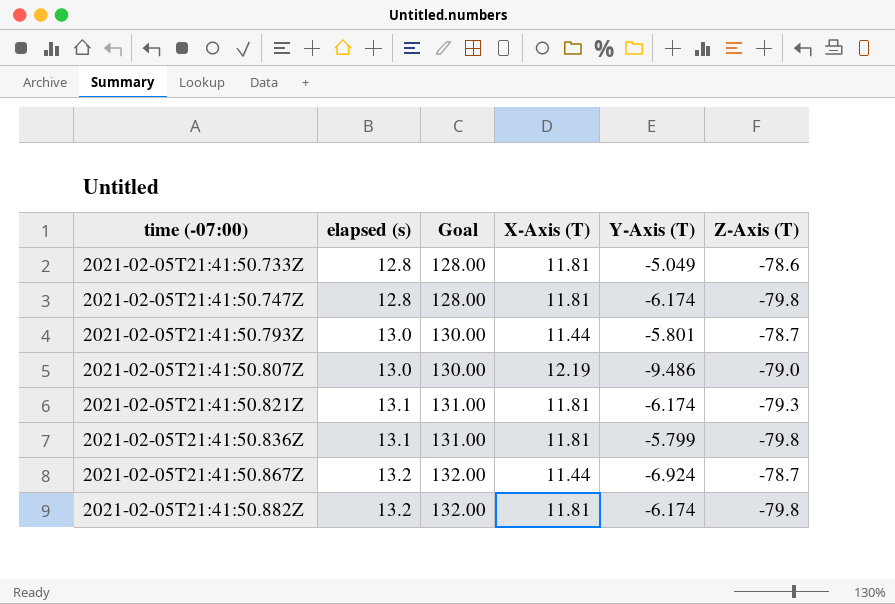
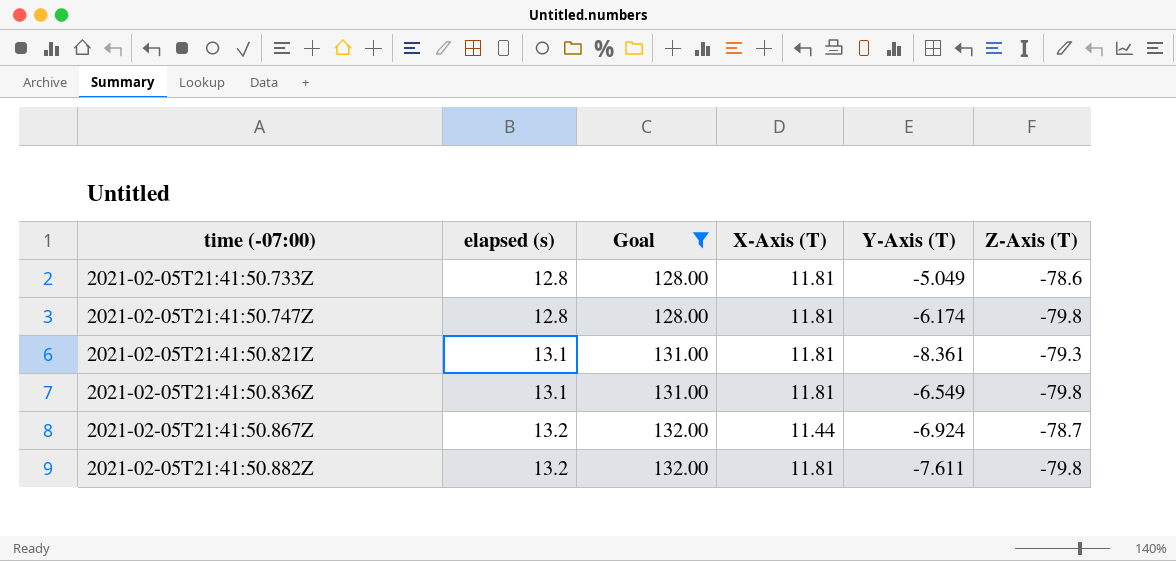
filter: none -> Goal != 130.00
2021-02-05T21:41:50.821Z | Y-Axis (T): -6.174 -> -8.361
2021-02-05T21:41:50.836Z | Y-Axis (T): -5.799 -> -6.549
2021-02-05T21:41:50.882Z | Y-Axis (T): -6.174 -> -7.611

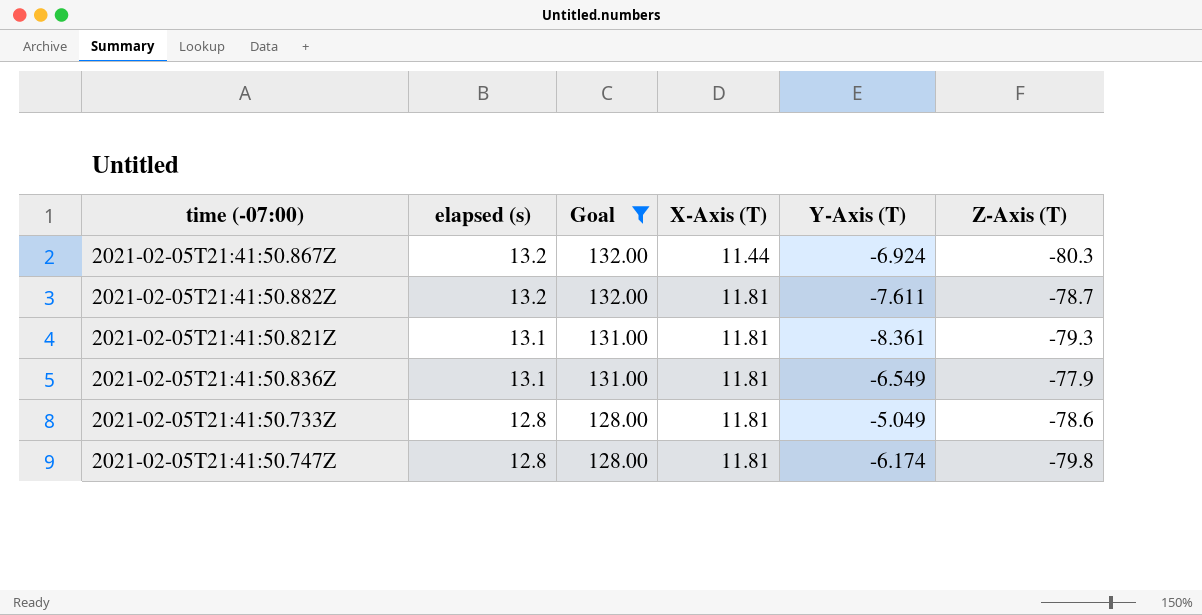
row order: time (-07:00) ascending -> elapsed (s) descending
2021-02-05T21:41:50.867Z | Z-Axis (T): -78.7 -> -80.3
2021-02-05T21:41:50.882Z | Z-Axis (T): -79.8 -> -78.7
2021-02-05T21:41:50.836Z | Z-Axis (T): -79.8 -> -77.9

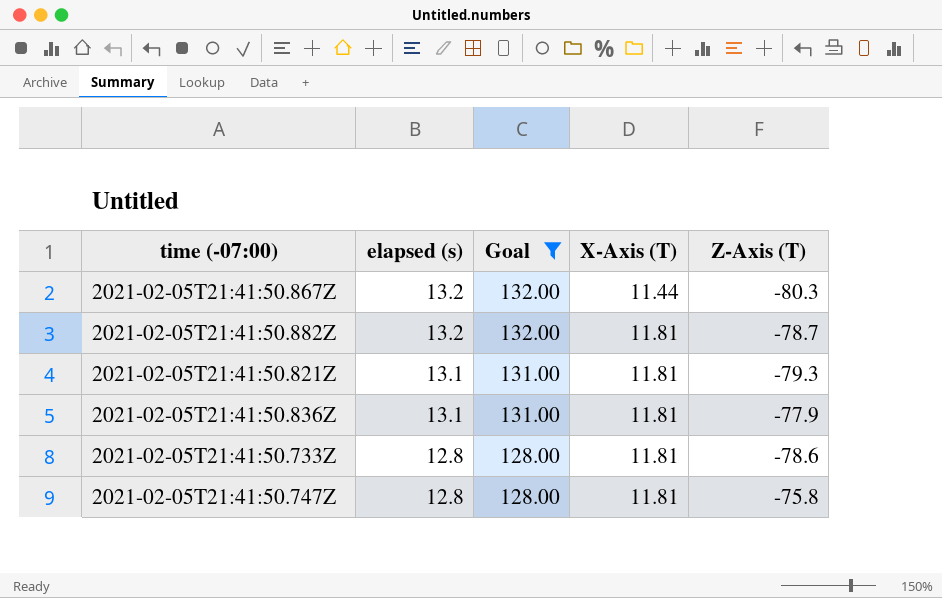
column Y-Axis (T) | position: 5 -> none
2021-02-05T21:41:50.747Z | Z-Axis (T): -79.8 -> -75.8

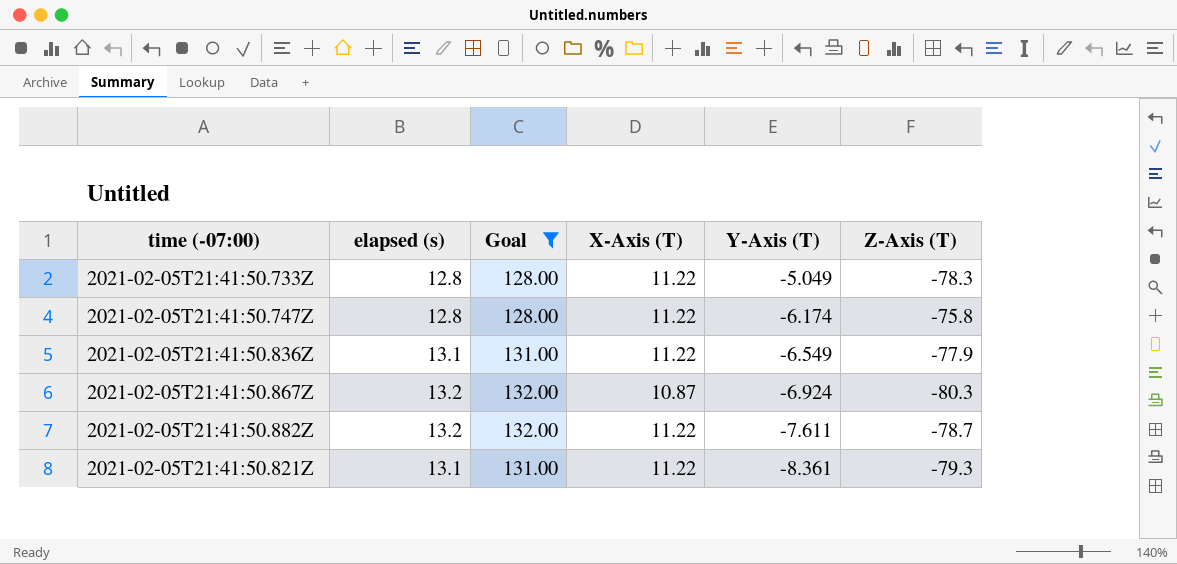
row order: elapsed (s) descending -> Y-Axis (T) descending
column Y-Axis (T) | position: none -> 5
2021-02-05T21:41:50.733Z | X-Axis (T): 11.81 -> 11.22
2021-02-05T21:41:50.733Z | Z-Axis (T): -78.6 -> -78.3
2021-02-05T21:41:50.747Z | X-Axis (T): 11.81 -> 11.22
2021-02-05T21:41:50.836Z | X-Axis (T): 11.81 -> 11.22
2021-02-05T21:41:50.867Z | X-Axis (T): 11.44 -> 10.87
2021-02-05T21:41:50.882Z | X-Axis (T): 11.81 -> 11.22
2021-02-05T21:41:50.821Z | X-Axis (T): 11.81 -> 11.22

